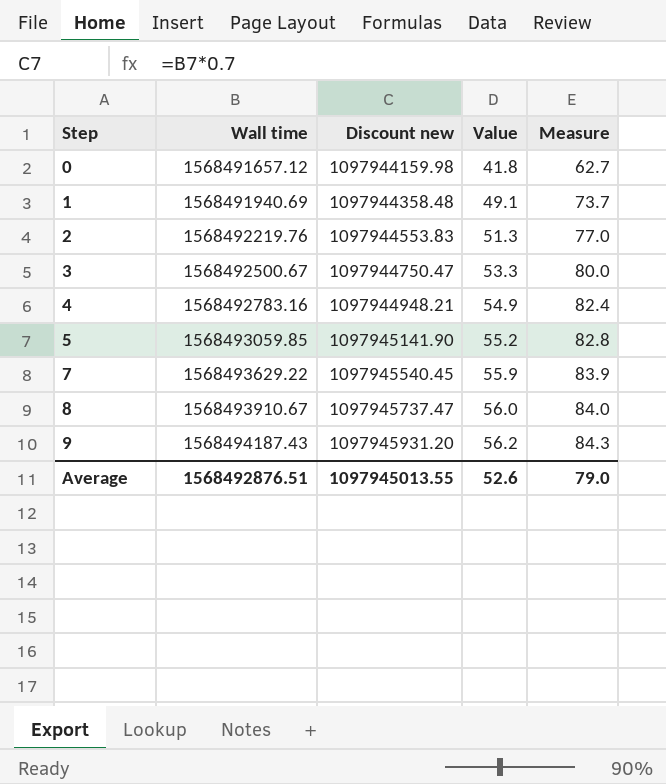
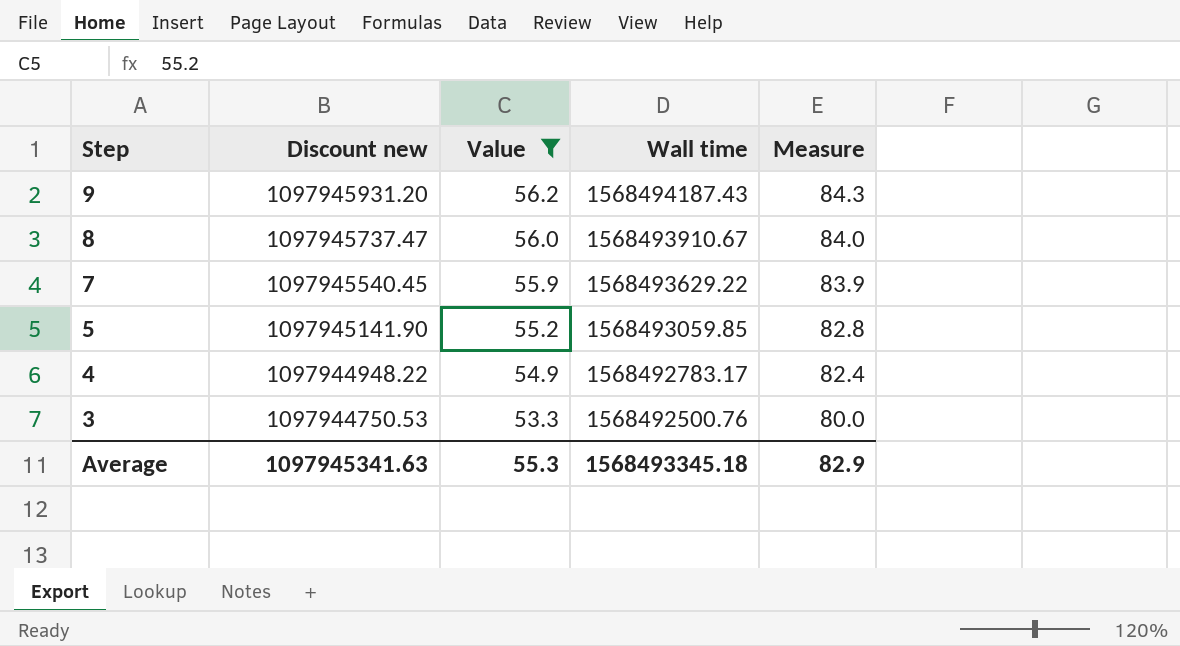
filter: none -> Value >= 53.3
row order: Step ascending -> Step descending
column Wall time | position: 2 -> 4
4 | Discount new: 1097944948.21 -> 1097944948.22
4 | Wall time: 1568492783.16 -> 1568492783.17
3 | Discount new: 1097944750.47 -> 1097944750.53
3 | Wall time: 1568492500.67 -> 1568492500.76
Average | Discount new: 1097945013.55 -> 1097945341.63
Average | Value: 52.6 -> 55.3
Average | Wall time: 1568492876.51 -> 1568493345.18
Average | Measure: 79.0 -> 82.9

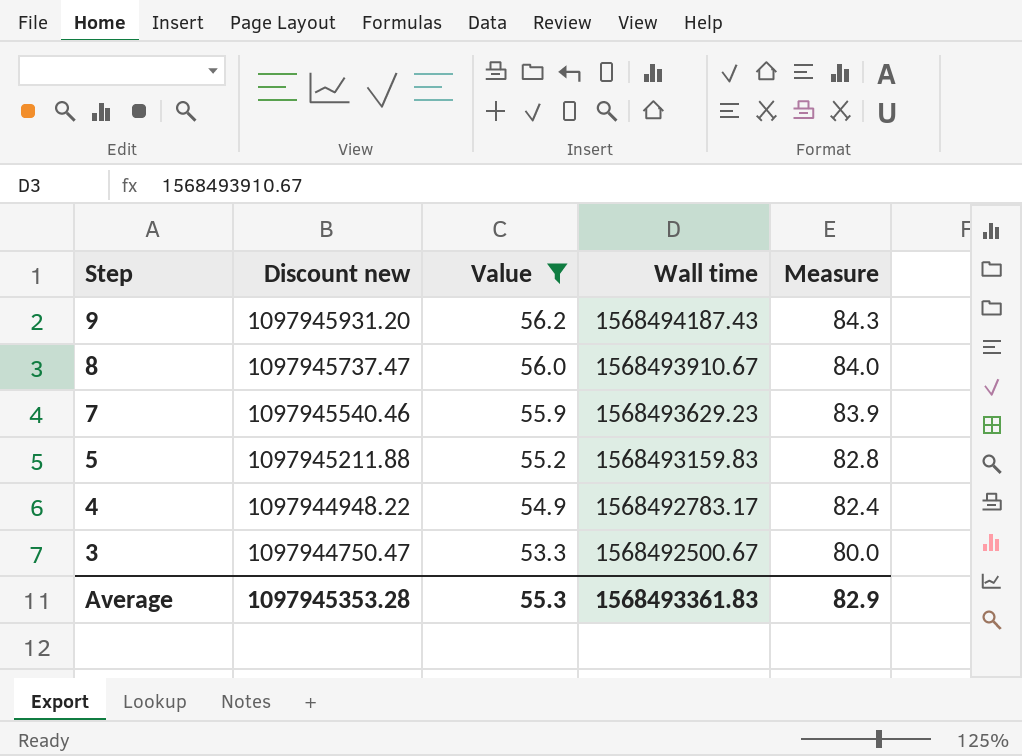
7 | Discount new: 1097945540.45 -> 1097945540.46
7 | Wall time: 1568493629.22 -> 1568493629.23
5 | Discount new: 1097945141.90 -> 1097945211.88
5 | Wall time: 1568493059.85 -> 1568493159.83
3 | Discount new: 1097944750.53 -> 1097944750.47
3 | Wall time: 1568492500.76 -> 1568492500.67
Average | Discount new: 1097945341.63 -> 1097945353.28
Average | Wall time: 1568493345.18 -> 1568493361.83

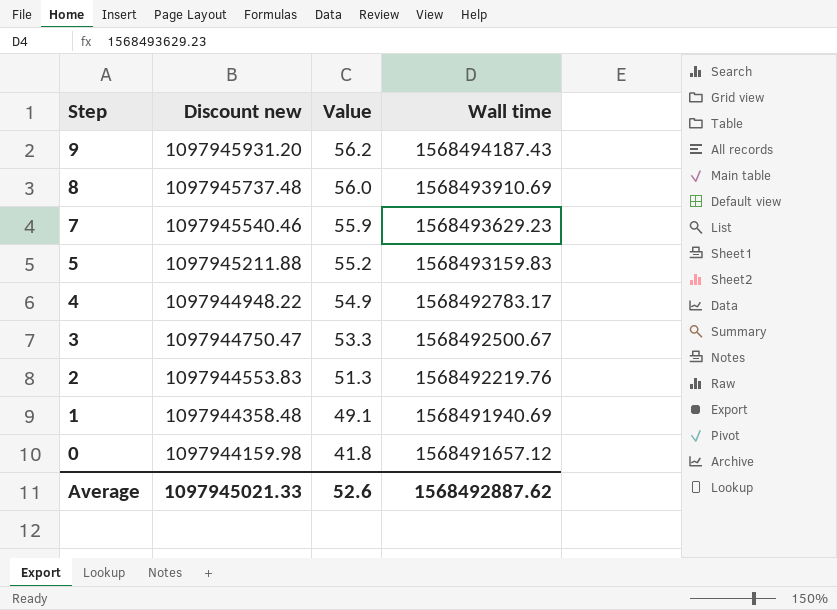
filter: Value >= 53.3 -> none
column Measure | formula: [Value] * 1.5 -> none
8 | Discount new: 1097945737.47 -> 1097945737.48
8 | Wall time: 1568493910.67 -> 1568493910.69
Average | Discount new: 1097945353.28 -> 1097945021.33
Average | Value: 55.3 -> 52.6
Average | Wall time: 1568493361.83 -> 1568492887.62

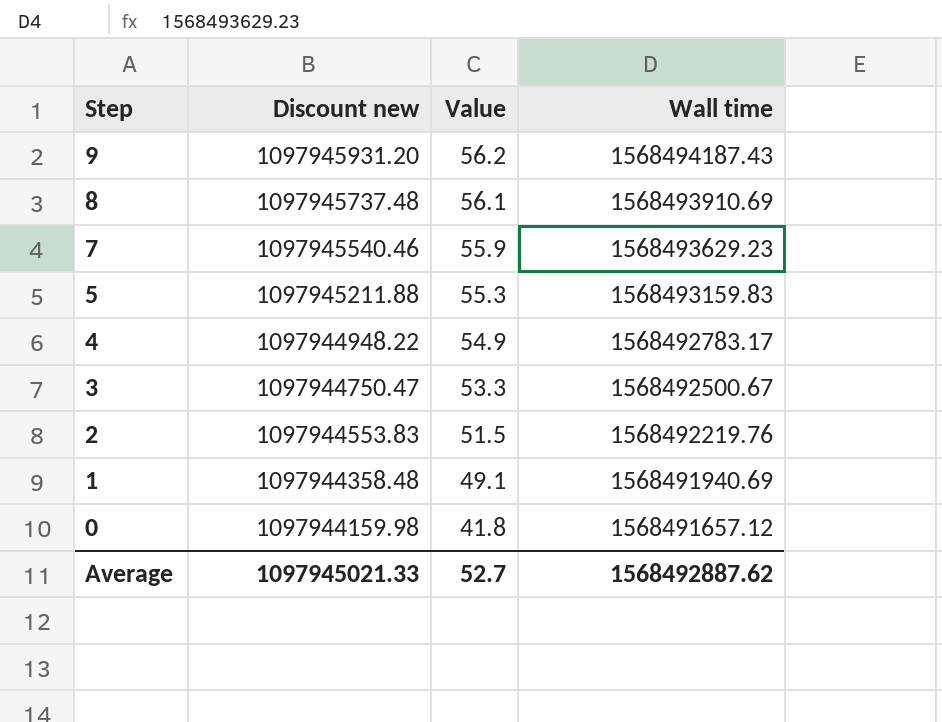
8 | Value: 56.0 -> 56.1
5 | Value: 55.2 -> 55.3
2 | Value: 51.3 -> 51.5
Average | Value: 52.6 -> 52.7

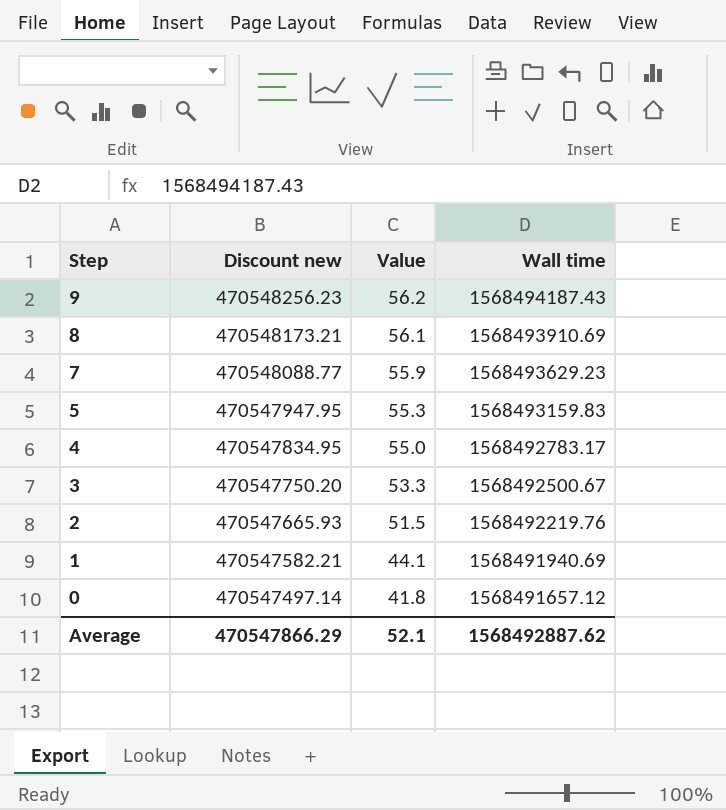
column Discount new | formula: [Wall time] * 0.7 -> [Wall time] * 0.3
4 | Value: 54.9 -> 55.0
1 | Value: 49.1 -> 44.1
Average | Discount new: 1097945021.33 -> 470547866.29
Average | Value: 52.7 -> 52.1

